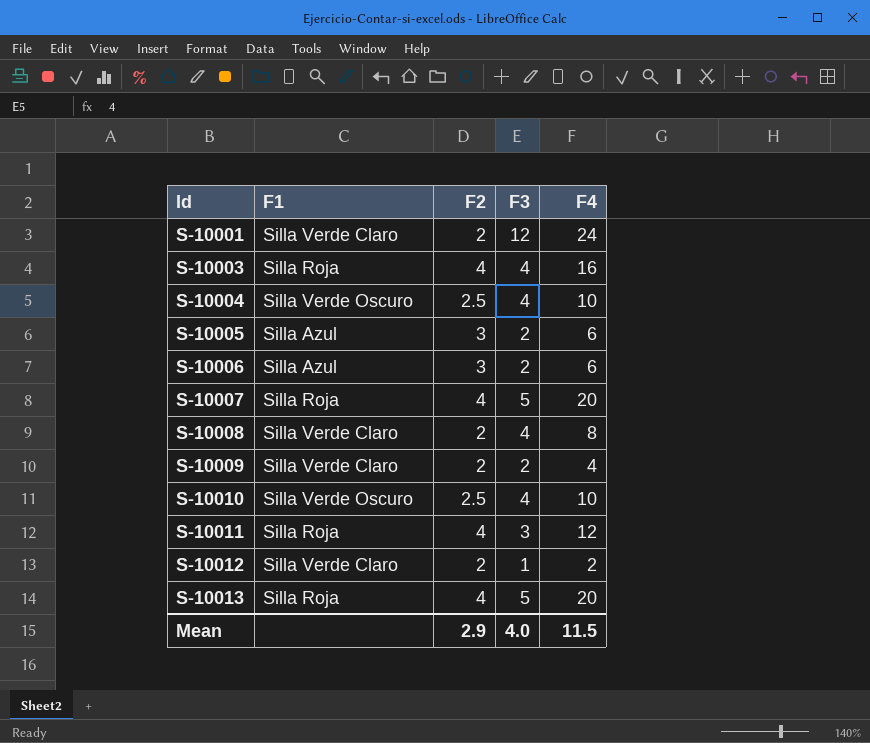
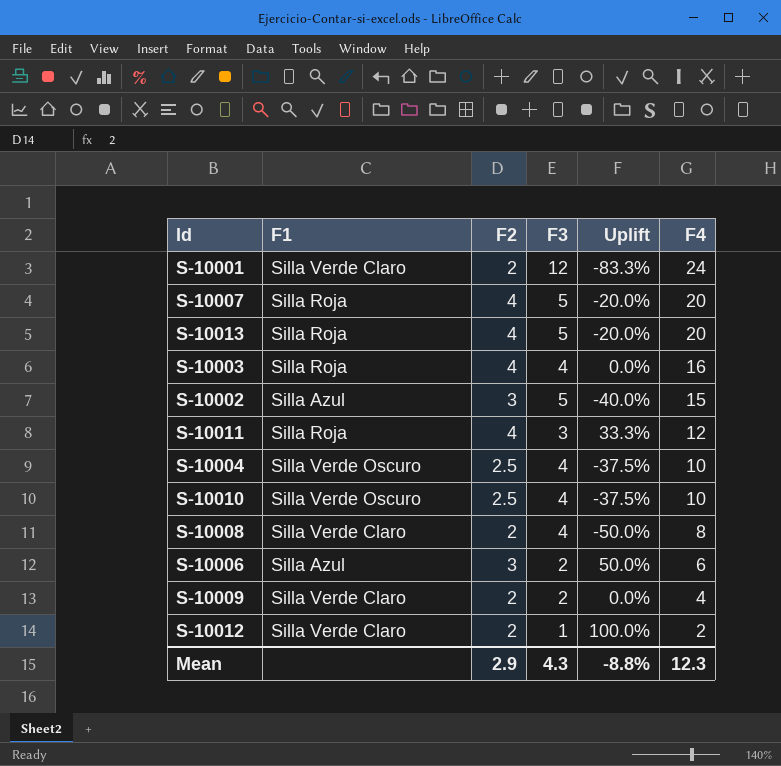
row order: Id ascending -> F4 descending
column Uplift | formula: none -> ([F2] - [F3]) / [F3]
row S-10005: Silla Azul | 3 | 2 | 6 -> none
row S-10002: none -> Silla Azul | 3 | 5 | -40.0% | 15
Mean | F3: 4.0 -> 4.3
Mean | F4: 11.5 -> 12.3

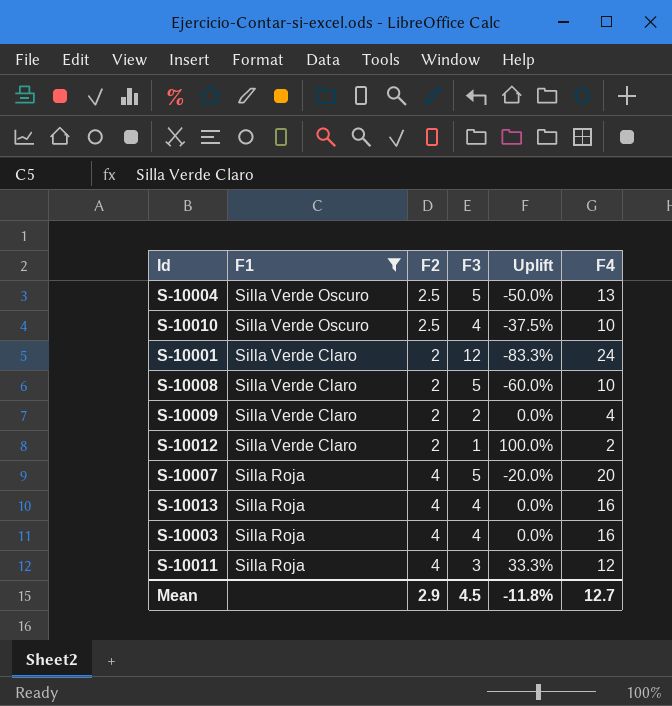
filter: none -> F1 != Silla Azul
row order: F4 descending -> F1 descending
S-10004 | F3: 4 -> 5
S-10004 | Uplift: -37.5% -> -50.0%
S-10004 | F4: 10 -> 13
S-10008 | F3: 4 -> 5
S-10008 | Uplift: -50.0% -> -60.0%
S-10008 | F4: 8 -> 10
S-10013 | F3: 5 -> 4
S-10013 | Uplift: -20.0% -> 0.0%
S-10013 | F4: 20 -> 16
Mean | F3: 4.3 -> 4.5
Mean | Uplift: -8.8% -> -11.8%
Mean | F4: 12.3 -> 12.7

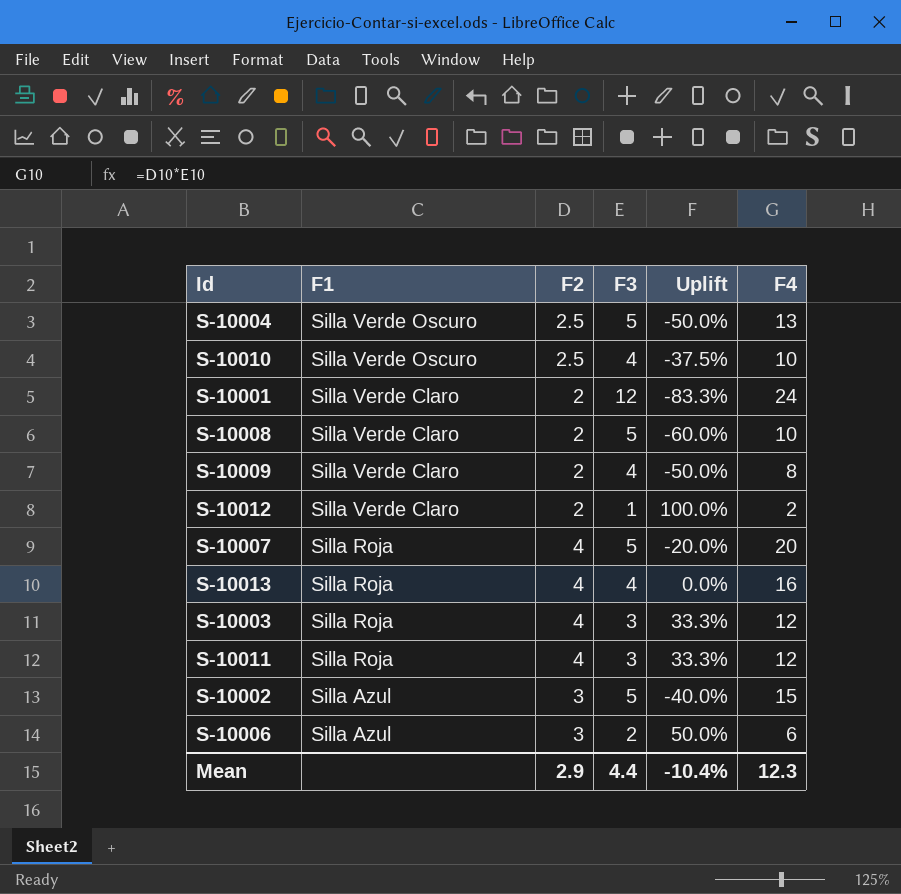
filter: F1 != Silla Azul -> none
S-10009 | F3: 2 -> 4
S-10009 | Uplift: 0.0% -> -50.0%
S-10009 | F4: 4 -> 8
S-10003 | F3: 4 -> 3
S-10003 | Uplift: 0.0% -> 33.3%
S-10003 | F4: 16 -> 12
Mean | F3: 4.5 -> 4.4
Mean | Uplift: -11.8% -> -10.4%
Mean | F4: 12.7 -> 12.3

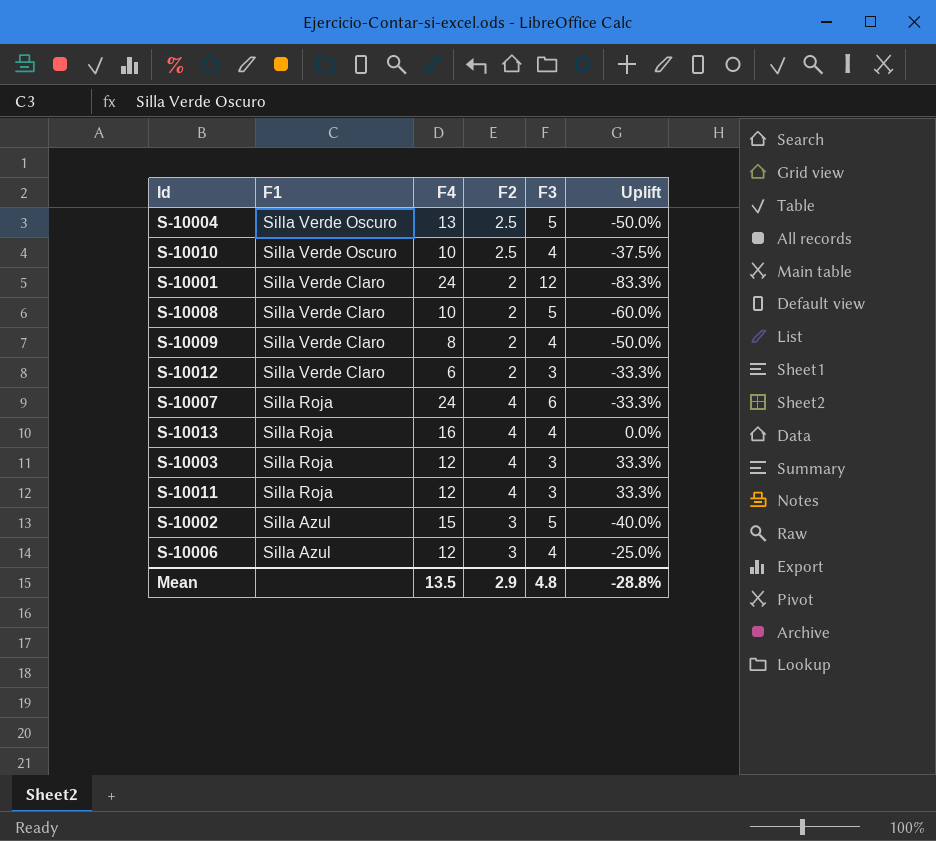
column F4 | position: 6 -> 3
S-10012 | F4: 2 -> 6
S-10012 | F3: 1 -> 3
S-10012 | Uplift: 100.0% -> -33.3%
S-10007 | F4: 20 -> 24
S-10007 | F3: 5 -> 6
S-10007 | Uplift: -20.0% -> -33.3%
S-10006 | F4: 6 -> 12
S-10006 | F3: 2 -> 4
S-10006 | Uplift: 50.0% -> -25.0%
Mean | F4: 12.3 -> 13.5
Mean | F3: 4.4 -> 4.8
Mean | Uplift: -10.4% -> -28.8%

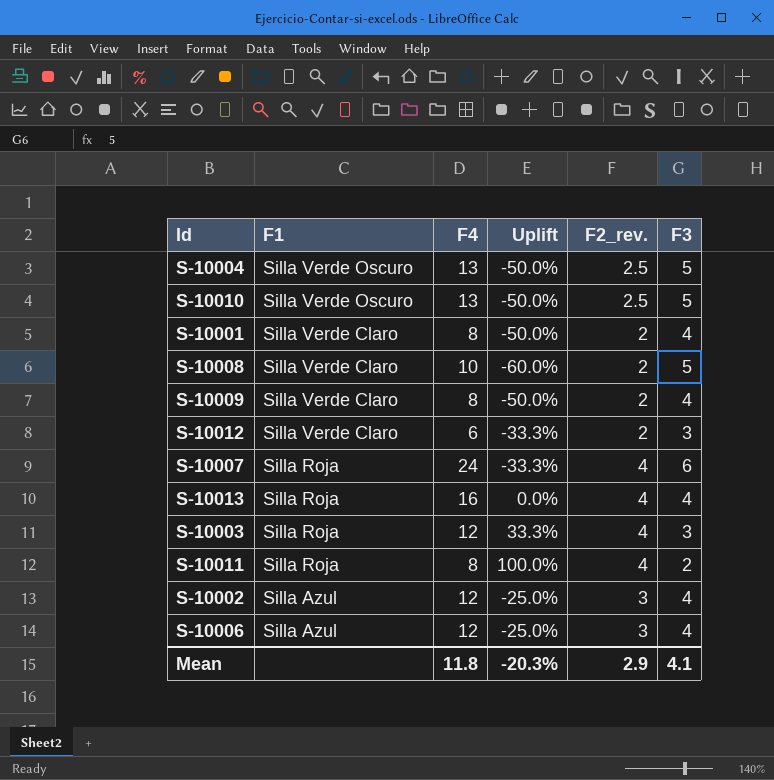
column Uplift | position: 6 -> 4
column name: F2 -> F2_rev.
S-10010 | F4: 10 -> 13
S-10010 | Uplift: -37.5% -> -50.0%
S-10010 | F3: 4 -> 5
S-10001 | F4: 24 -> 8
S-10001 | Uplift: -83.3% -> -50.0%
S-10001 | F3: 12 -> 4
S-10011 | F4: 12 -> 8
S-10011 | Uplift: 33.3% -> 100.0%
S-10011 | F3: 3 -> 2
S-10002 | F4: 15 -> 12
S-10002 | Uplift: -40.0% -> -25.0%
S-10002 | F3: 5 -> 4
Mean | F4: 13.5 -> 11.8
Mean | Uplift: -28.8% -> -20.3%
Mean | F3: 4.8 -> 4.1

